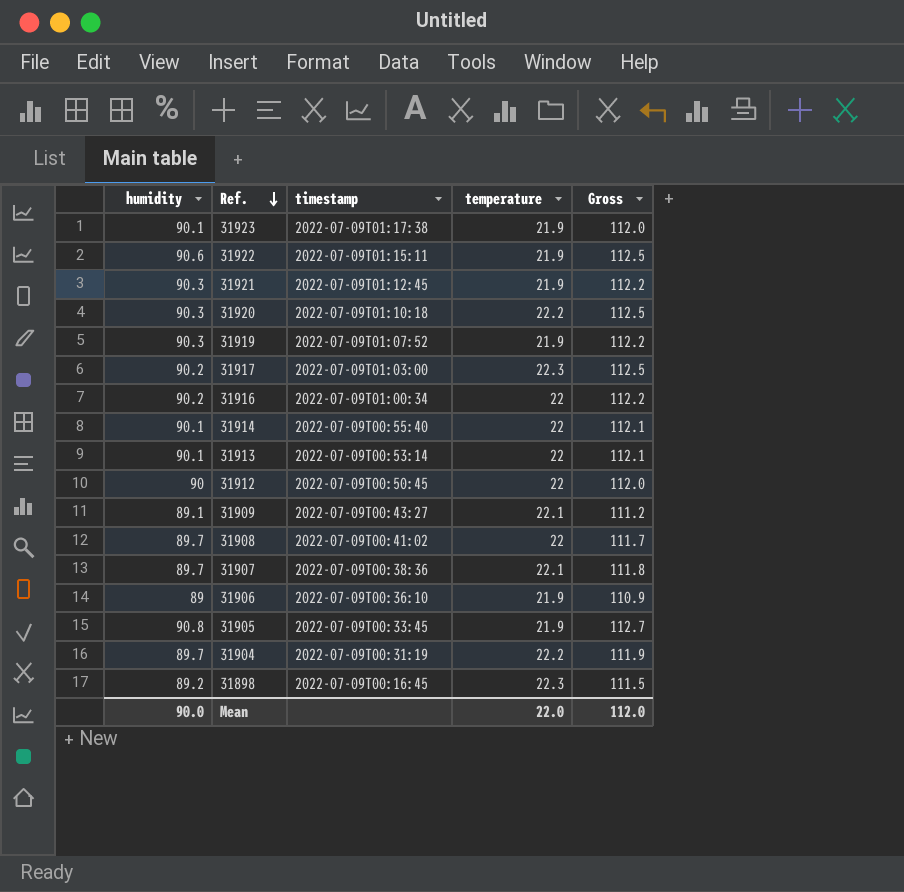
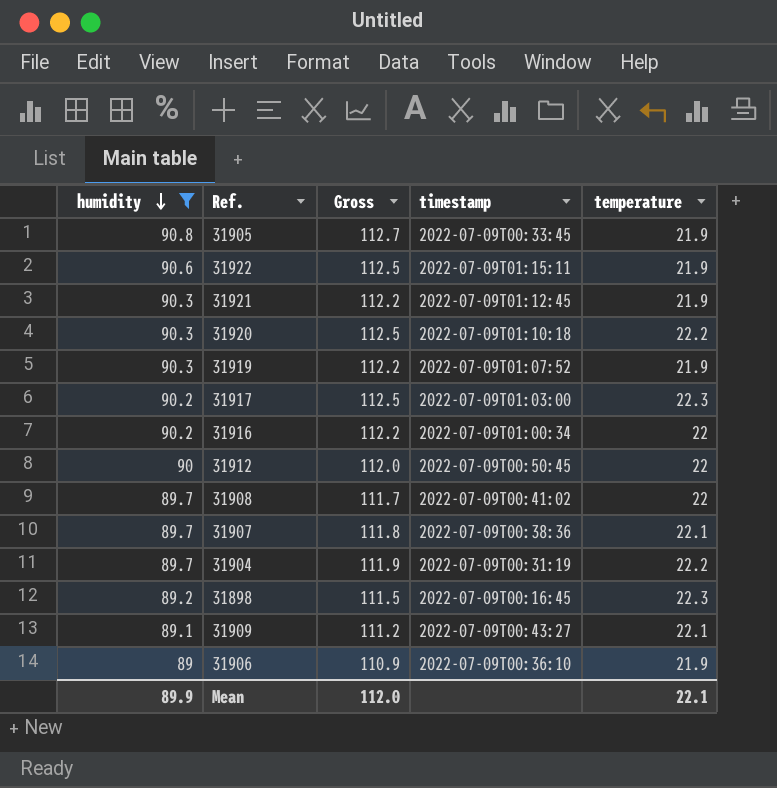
filter: none -> humidity != 90.1
row order: Ref. descending -> humidity descending
column Gross | position: 5 -> 3
Mean | humidity: 90.0 -> 89.9
Mean | temperature: 22.0 -> 22.1

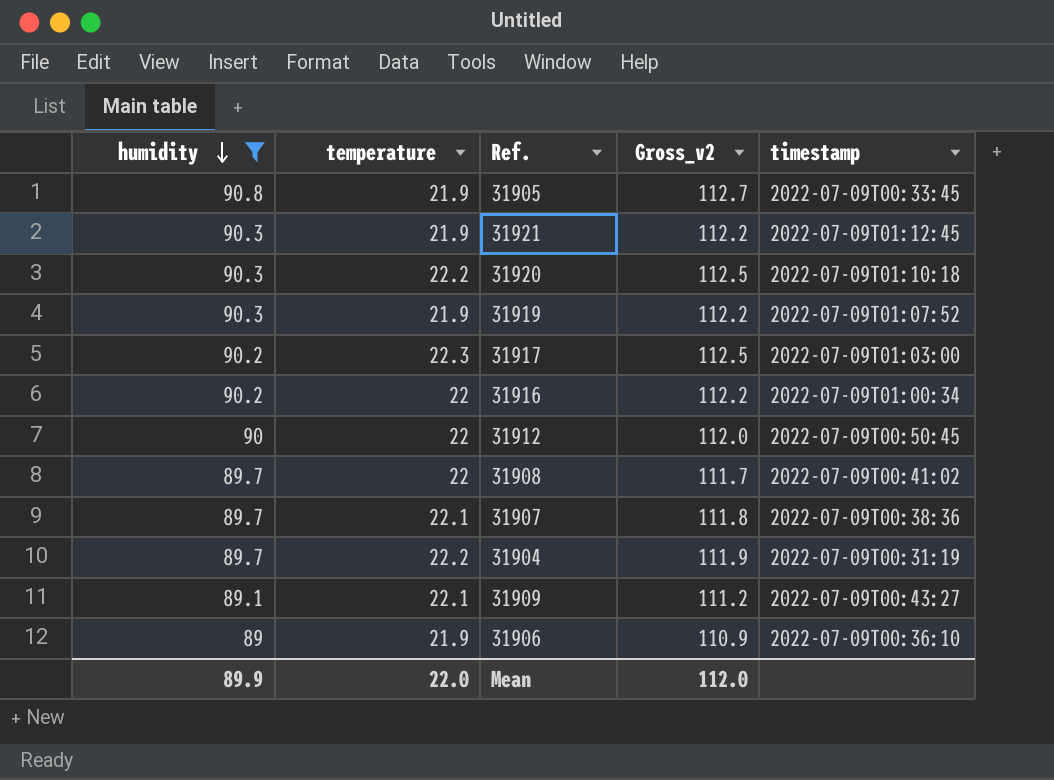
column temperature | position: 5 -> 2
column name: Gross -> Gross_v2
row 31922: 90.6 | 112.5 | 2022-07-09T01:15:11 | 21.9 -> none
row 31898: 89.2 | 111.5 | 2022-07-09T00:16:45 | 22.3 -> none
Mean | temperature: 22.1 -> 22.0

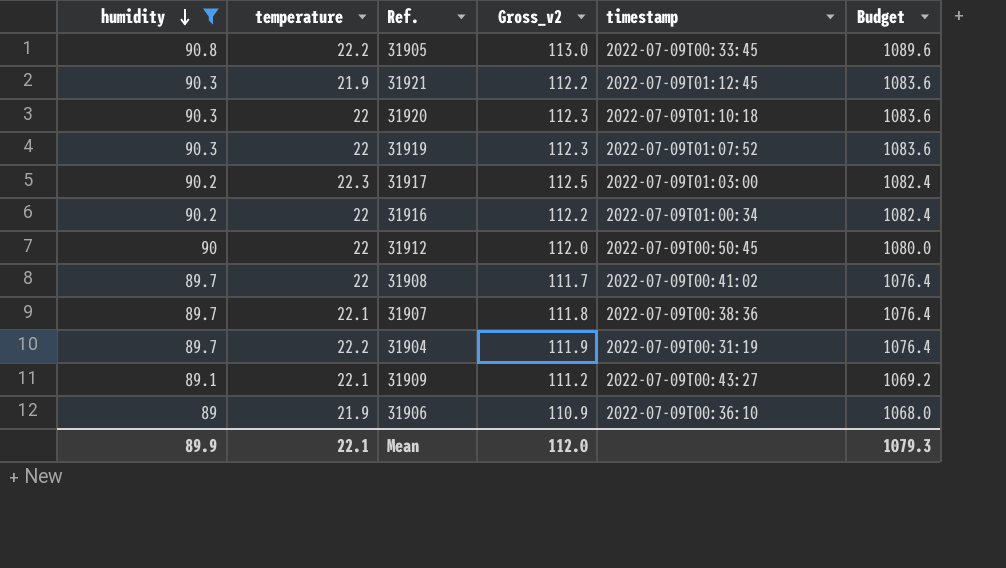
column Budget | formula: none -> [humidity] * 12
31905 | temperature: 21.9 -> 22.2
31905 | Gross_v2: 112.7 -> 113.0
31920 | temperature: 22.2 -> 22
31920 | Gross_v2: 112.5 -> 112.3
31919 | temperature: 21.9 -> 22
31919 | Gross_v2: 112.2 -> 112.3
Mean | temperature: 22.0 -> 22.1

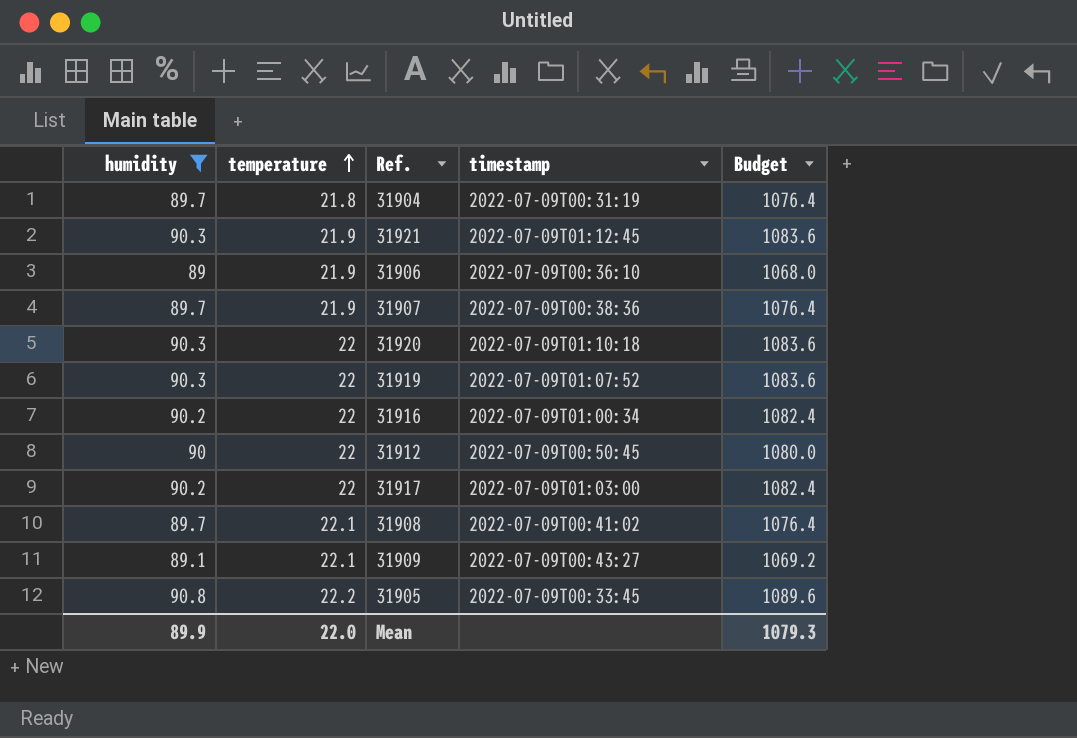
row order: humidity descending -> temperature ascending
column Gross_v2 | formula: [humidity] + [temperature] -> none
31904 | temperature: 22.2 -> 21.8
31907 | temperature: 22.1 -> 21.9
31917 | temperature: 22.3 -> 22
31908 | temperature: 22 -> 22.1
Mean | temperature: 22.1 -> 22.0

